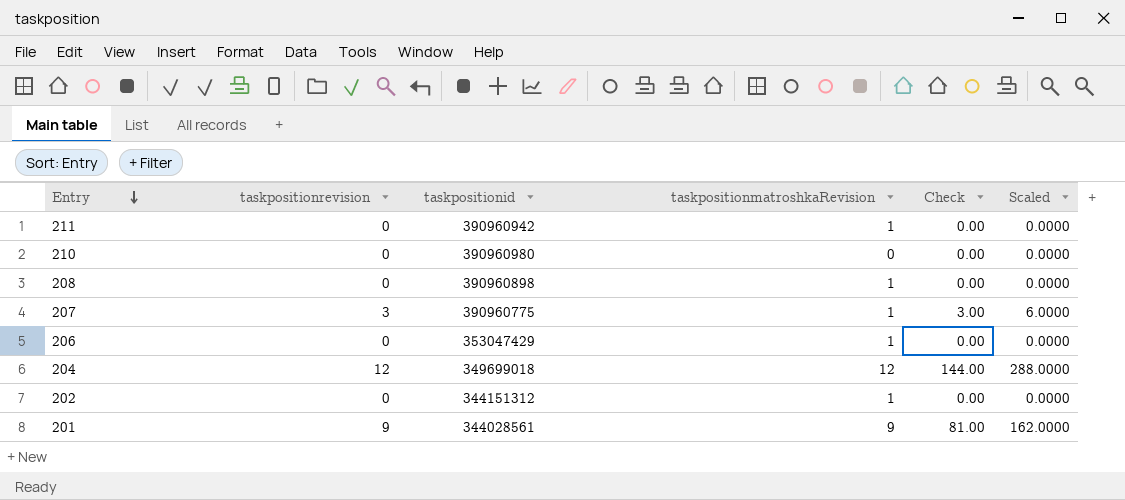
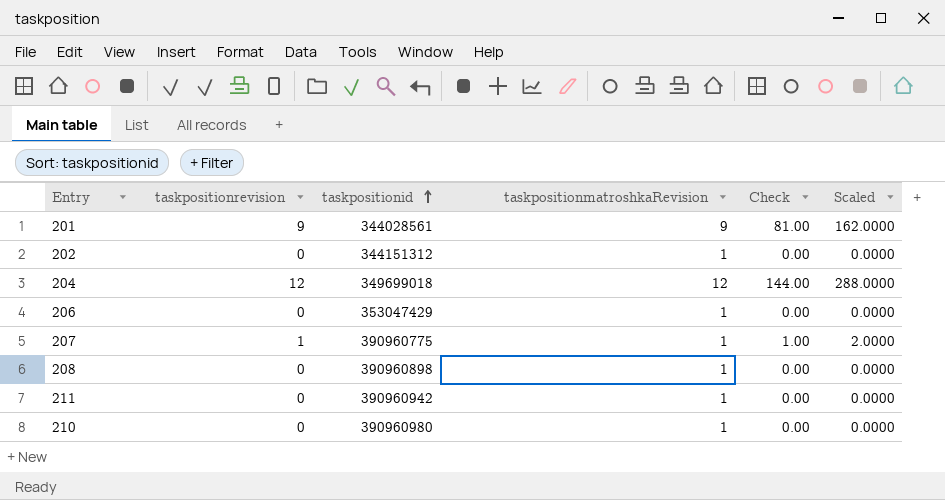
row order: Entry descending -> taskpositionid ascending
207 | taskpositionrevision: 3 -> 1
207 | Check: 3.00 -> 1.00
207 | Scaled: 6.0000 -> 2.0000
210 | taskpositionmatroshkaRevision: 0 -> 1

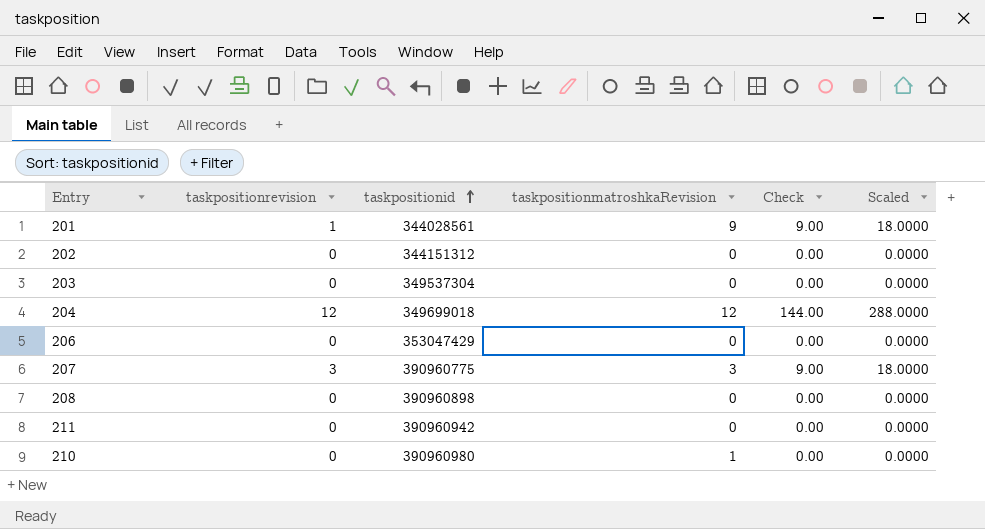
201 | taskpositionrevision: 9 -> 1
201 | Check: 81.00 -> 9.00
201 | Scaled: 162.0000 -> 18.0000
202 | taskpositionmatroshkaRevision: 1 -> 0
row 203: none -> 0 | 349537304 | 0 | 0.00 | 0.0000
206 | taskpositionmatroshkaRevision: 1 -> 0
207 | taskpositionrevision: 1 -> 3
207 | taskpositionmatroshkaRevision: 1 -> 3
207 | Check: 1.00 -> 9.00
207 | Scaled: 2.0000 -> 18.0000
208 | taskpositionmatroshkaRevision: 1 -> 0
211 | taskpositionmatroshkaRevision: 1 -> 0

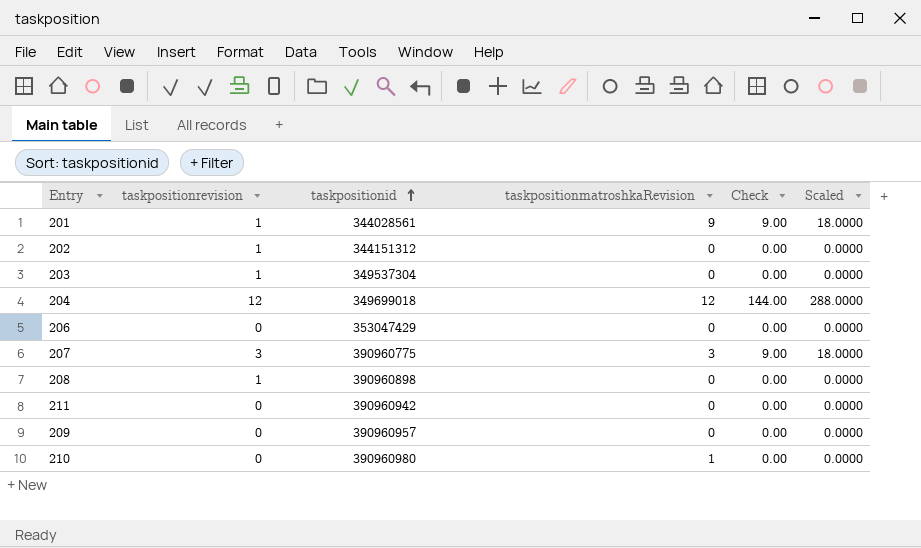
202 | taskpositionrevision: 0 -> 1
203 | taskpositionrevision: 0 -> 1
208 | taskpositionrevision: 0 -> 1
row 209: none -> 0 | 390960957 | 0 | 0.00 | 0.0000

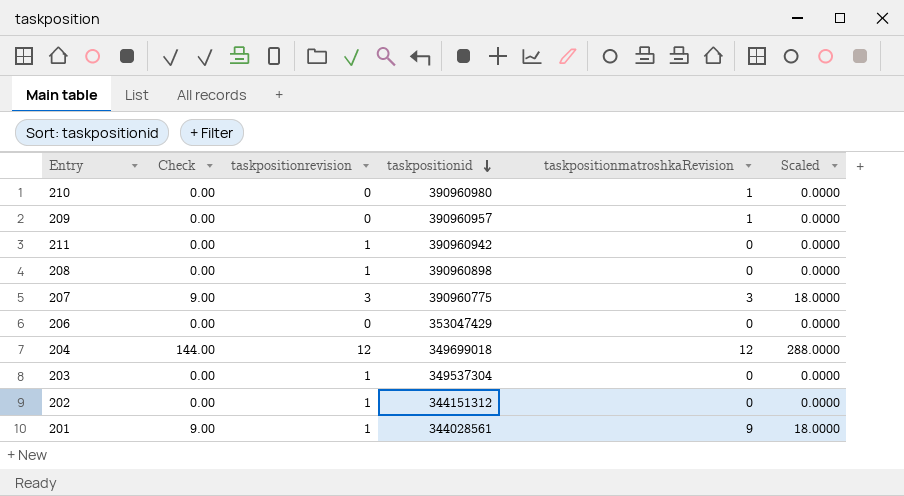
row order: taskpositionid ascending -> taskpositionid descending
column Check | position: 5 -> 2
209 | taskpositionmatroshkaRevision: 0 -> 1
211 | taskpositionrevision: 0 -> 1

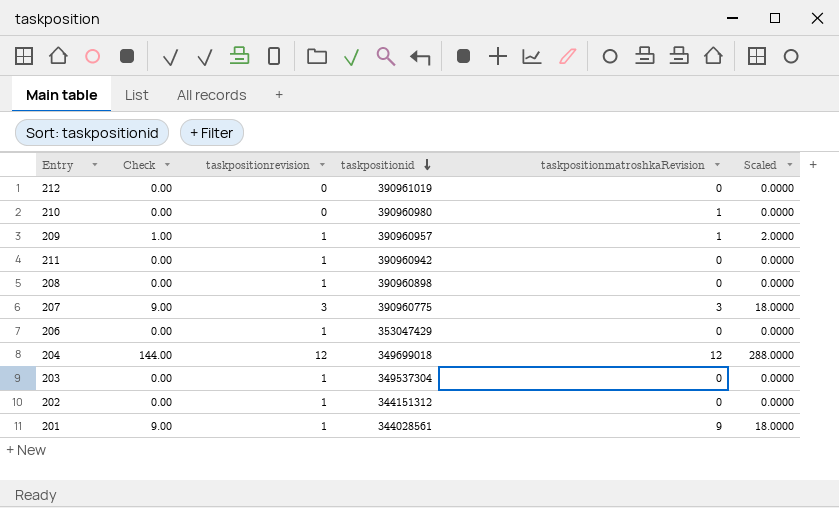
row 212: none -> 0.00 | 0 | 390961019 | 0 | 0.0000
209 | Check: 0.00 -> 1.00
209 | taskpositionrevision: 0 -> 1
209 | Scaled: 0.0000 -> 2.0000
206 | taskpositionrevision: 0 -> 1

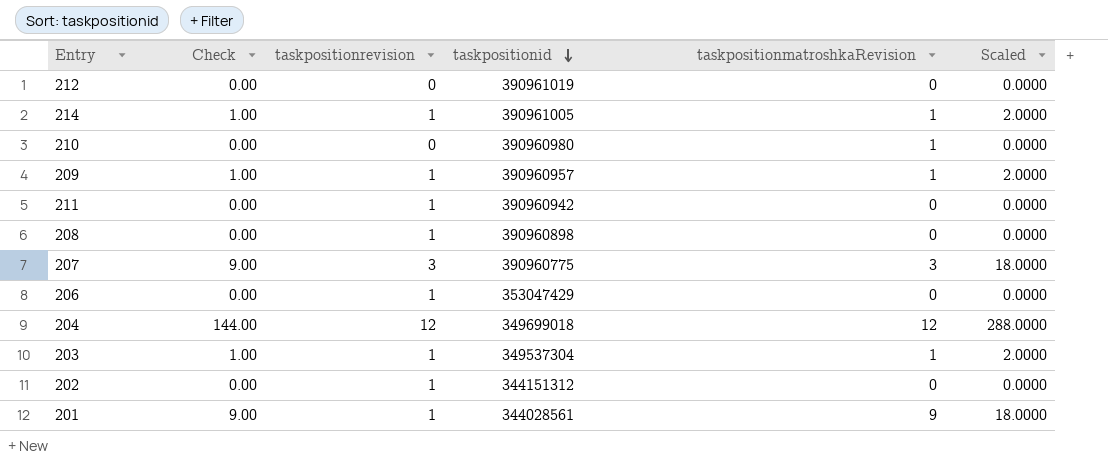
row 214: none -> 1.00 | 1 | 390961005 | 1 | 2.0000
203 | Check: 0.00 -> 1.00
203 | taskpositionmatroshkaRevision: 0 -> 1
203 | Scaled: 0.0000 -> 2.0000

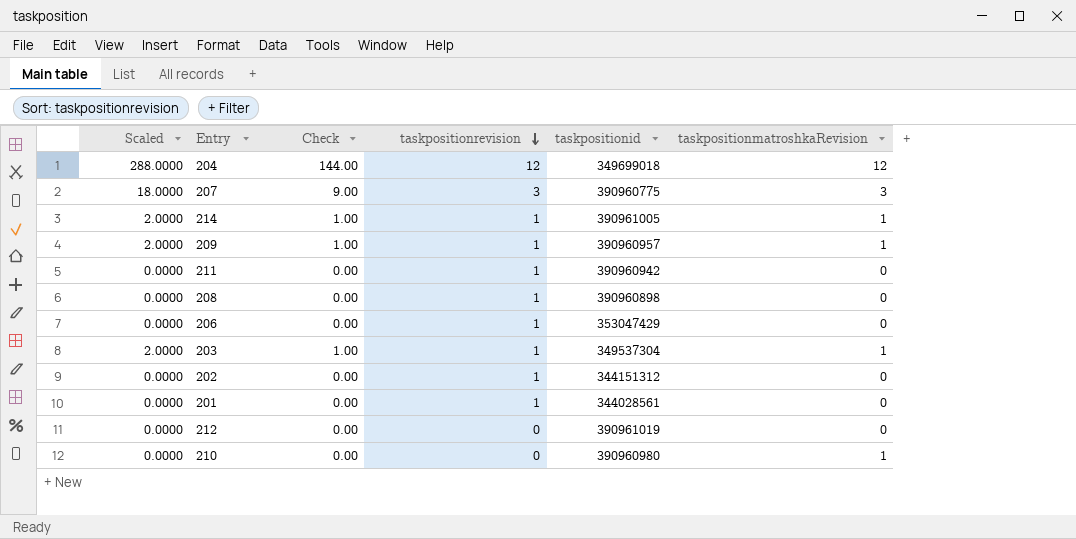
row order: taskpositionid descending -> taskpositionrevision descending
column Scaled | position: 6 -> 1
201 | Scaled: 18.0000 -> 0.0000
201 | Check: 9.00 -> 0.00
201 | taskpositionmatroshkaRevision: 9 -> 0

